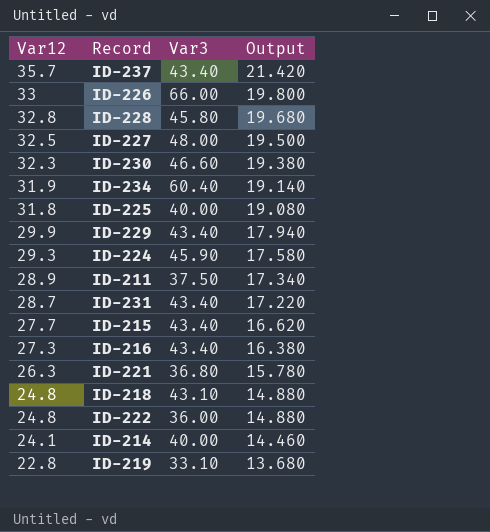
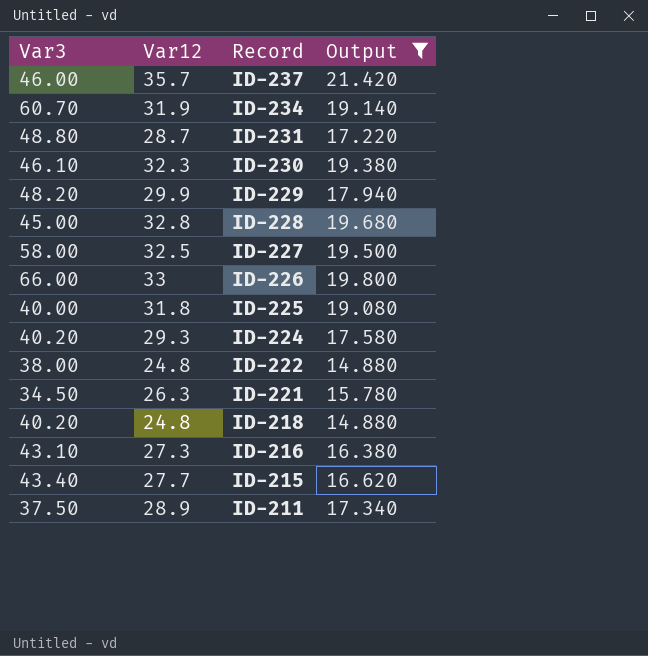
filter: none -> Output >= 14.880
row order: Var12 descending -> Record descending
column Var3 | position: 3 -> 1
ID-237 | Var3: 43.40 -> 46.00
ID-234 | Var3: 60.40 -> 60.70
ID-231 | Var3: 43.40 -> 48.80
ID-230 | Var3: 46.60 -> 46.10
ID-229 | Var3: 43.40 -> 48.20
ID-228 | Var3: 45.80 -> 45.00
ID-227 | Var3: 48.00 -> 58.00
ID-224 | Var3: 45.90 -> 40.20
ID-222 | Var3: 36.00 -> 38.00
ID-221 | Var3: 36.80 -> 34.50
ID-218 | Var3: 43.10 -> 40.20
ID-216 | Var3: 43.40 -> 43.10

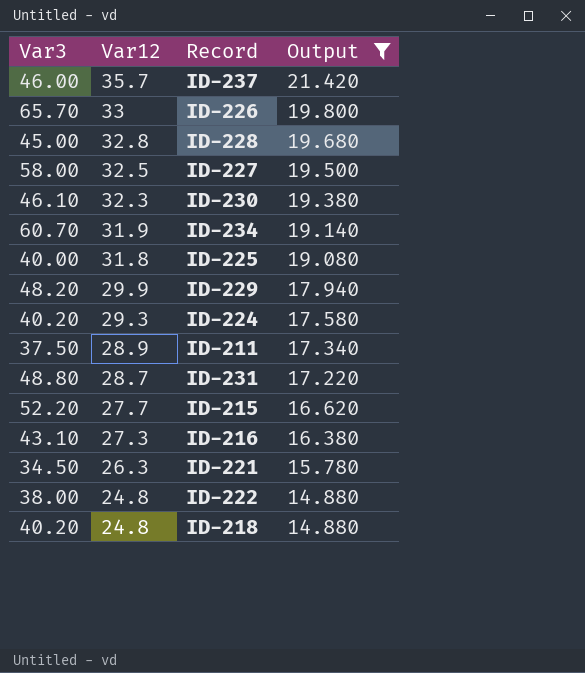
row order: Record descending -> Var12 descending
ID-226 | Var3: 66.00 -> 65.70
ID-215 | Var3: 43.40 -> 52.20

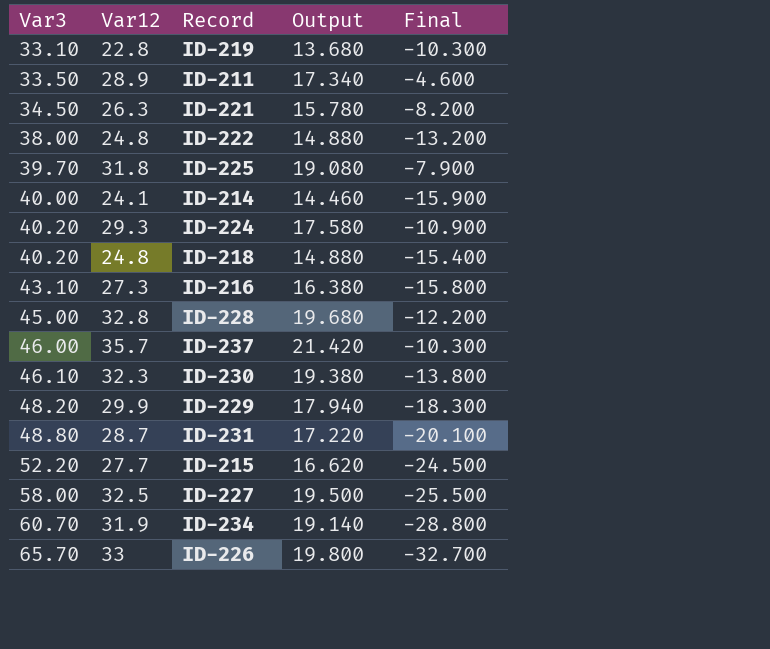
filter: Output >= 14.880 -> none
row order: Var12 descending -> Var3 ascending
column Final | formula: none -> [Var12] - [Var3]
ID-211 | Var3: 37.50 -> 33.50
ID-225 | Var3: 40.00 -> 39.70

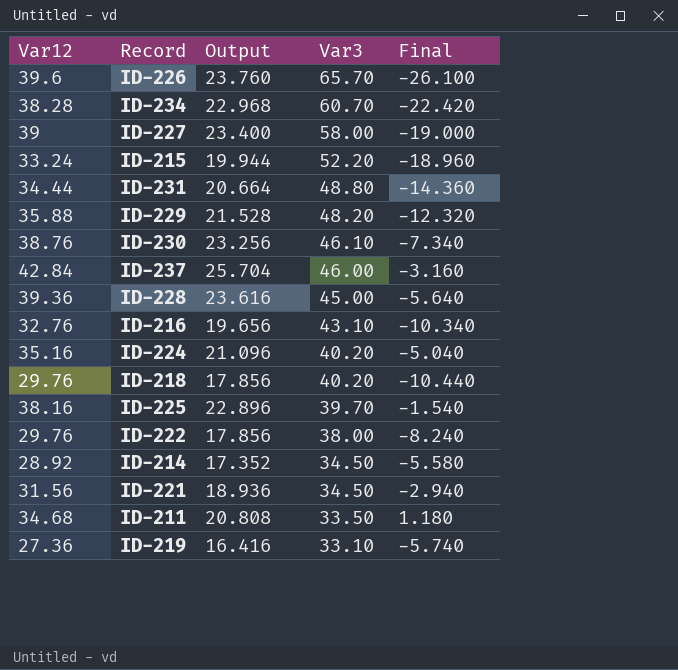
row order: Var3 ascending -> Var3 descending
column Var3 | position: 1 -> 4
ID-226 | Var12: 33 -> 39.6
ID-226 | Output: 19.800 -> 23.760
ID-226 | Final: -32.700 -> -26.100
ID-234 | Var12: 31.9 -> 38.28
ID-234 | Output: 19.140 -> 22.968
ID-234 | Final: -28.800 -> -22.420
ID-227 | Var12: 32.5 -> 39
ID-227 | Output: 19.500 -> 23.400
ID-227 | Final: -25.500 -> -19.000
ID-215 | Var12: 27.7 -> 33.24
ID-215 | Output: 16.620 -> 19.944
ID-215 | Final: -24.500 -> -18.960
ID-231 | Var12: 28.7 -> 34.44
ID-231 | Output: 17.220 -> 20.664
ID-231 | Final: -20.100 -> -14.360
ID-229 | Var12: 29.9 -> 35.88
ID-229 | Output: 17.940 -> 21.528
ID-229 | Final: -18.300 -> -12.320
ID-230 | Var12: 32.3 -> 38.76
ID-230 | Output: 19.380 -> 23.256
ID-230 | Final: -13.800 -> -7.340
ID-237 | Var12: 35.7 -> 42.84
ID-237 | Output: 21.420 -> 25.704
ID-237 | Final: -10.300 -> -3.160
ID-228 | Var12: 32.8 -> 39.36
ID-228 | Output: 19.680 -> 23.616
ID-228 | Final: -12.200 -> -5.640
ID-216 | Var12: 27.3 -> 32.76
ID-216 | Output: 16.380 -> 19.656
ID-216 | Final: -15.800 -> -10.340
ID-224 | Var12: 29.3 -> 35.16
ID-224 | Output: 17.580 -> 21.096
ID-224 | Final: -10.900 -> -5.040
ID-218 | Var12: 24.8 -> 29.76
ID-218 | Output: 14.880 -> 17.856
ID-218 | Final: -15.400 -> -10.440
ID-225 | Var12: 31.8 -> 38.16
ID-225 | Output: 19.080 -> 22.896
ID-225 | Final: -7.900 -> -1.540
ID-222 | Var12: 24.8 -> 29.76
ID-222 | Output: 14.880 -> 17.856
ID-222 | Final: -13.200 -> -8.240
ID-214 | Var12: 24.1 -> 28.92
ID-214 | Output: 14.460 -> 17.352
ID-214 | Var3: 40.00 -> 34.50
ID-214 | Final: -15.900 -> -5.580
ID-221 | Var12: 26.3 -> 31.56
ID-221 | Output: 15.780 -> 18.936
ID-221 | Final: -8.200 -> -2.940
ID-211 | Var12: 28.9 -> 34.68
ID-211 | Output: 17.340 -> 20.808
ID-211 | Final: -4.600 -> 1.180
ID-219 | Var12: 22.8 -> 27.36
ID-219 | Output: 13.680 -> 16.416
ID-219 | Final: -10.300 -> -5.740

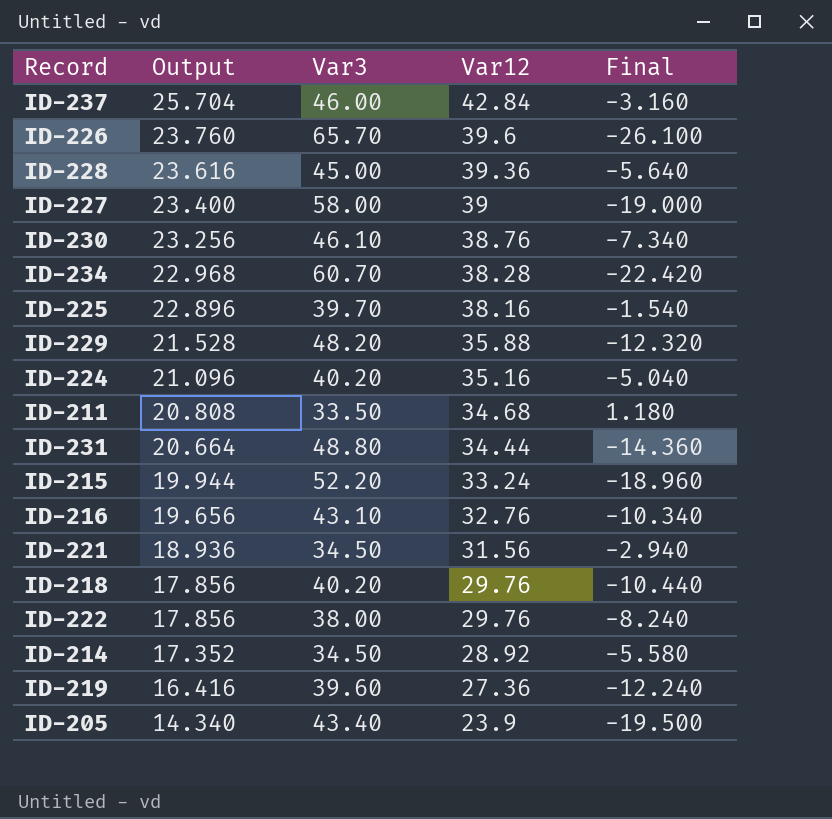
row order: Var3 descending -> Output descending
column Var12 | position: 1 -> 4
ID-219 | Var3: 33.10 -> 39.60
ID-219 | Final: -5.740 -> -12.240
row ID-205: none -> 14.340 | 43.40 | 23.9 | -19.500

